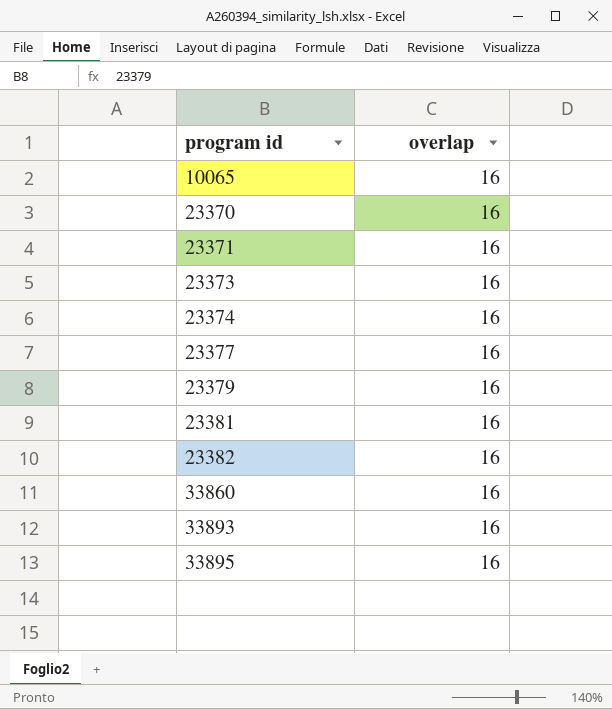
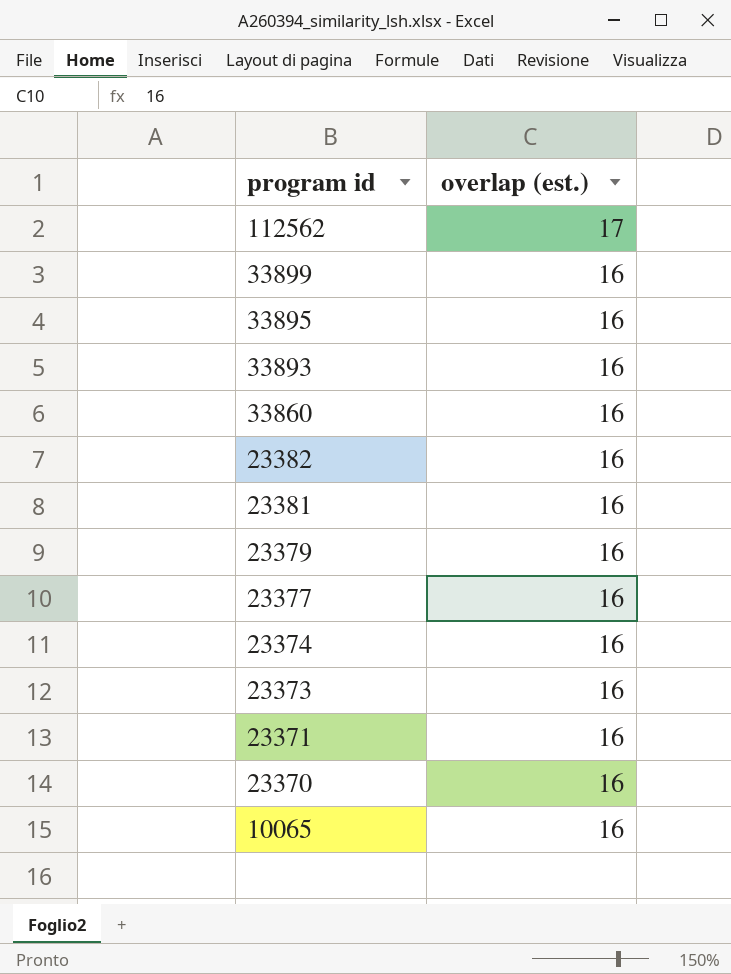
row order: program id ascending -> program id descending
column name: overlap -> overlap (est.)
row 112562: none -> 17
row 33899: none -> 16

